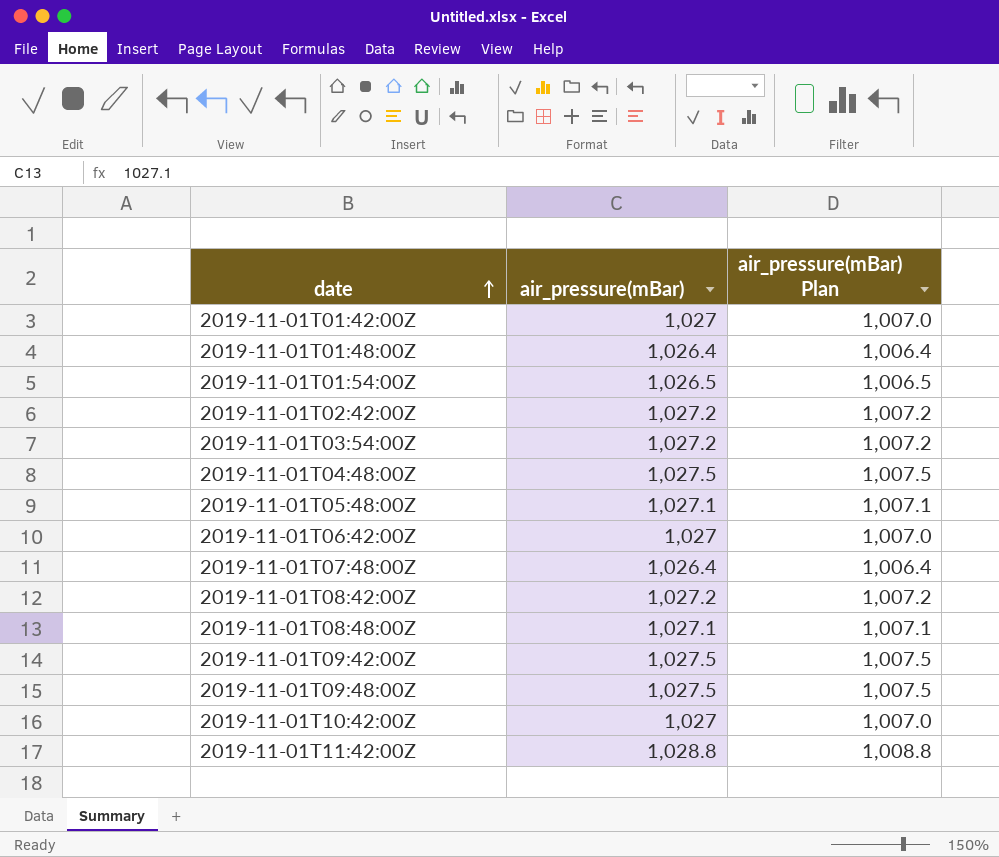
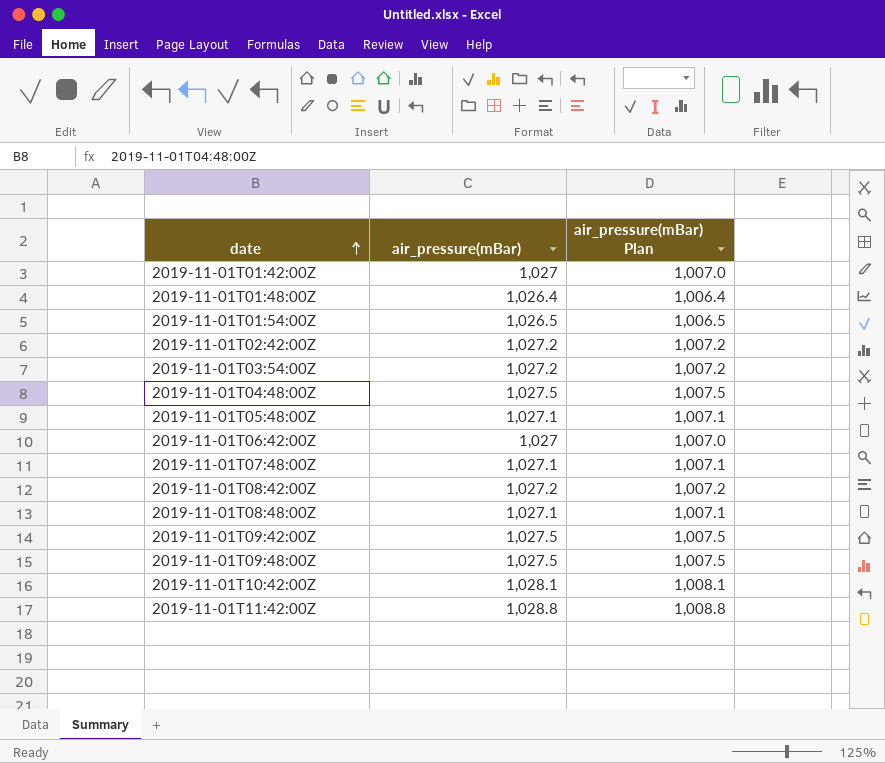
2019-11-01T07:48:00Z | air_pressure(mBar): 1,026.4 -> 1,027.1
2019-11-01T07:48:00Z | air_pressure(mBar) Plan: 1,006.4 -> 1,007.1
2019-11-01T10:42:00Z | air_pressure(mBar): 1,027 -> 1,028.1
2019-11-01T10:42:00Z | air_pressure(mBar) Plan: 1,007.0 -> 1,008.1

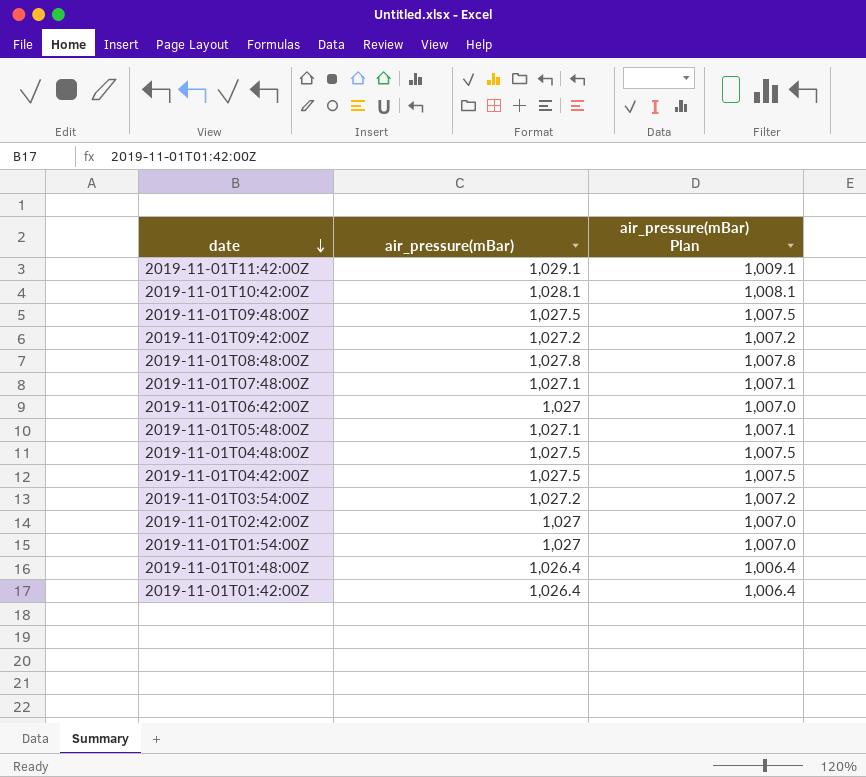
row order: date ascending -> date descending
row 2019-11-01T08:42:00Z: 1,027.2 | 1,007.2 -> none
2019-11-01T11:42:00Z | air_pressure(mBar): 1,028.8 -> 1,029.1
2019-11-01T11:42:00Z | air_pressure(mBar) Plan: 1,008.8 -> 1,009.1
2019-11-01T09:42:00Z | air_pressure(mBar): 1,027.5 -> 1,027.2
2019-11-01T09:42:00Z | air_pressure(mBar) Plan: 1,007.5 -> 1,007.2
2019-11-01T08:48:00Z | air_pressure(mBar): 1,027.1 -> 1,027.8
2019-11-01T08:48:00Z | air_pressure(mBar) Plan: 1,007.1 -> 1,007.8
row 2019-11-01T04:42:00Z: none -> 1,027.5 | 1,007.5
2019-11-01T02:42:00Z | air_pressure(mBar): 1,027.2 -> 1,027
2019-11-01T02:42:00Z | air_pressure(mBar) Plan: 1,007.2 -> 1,007.0
2019-11-01T01:54:00Z | air_pressure(mBar): 1,026.5 -> 1,027
2019-11-01T01:54:00Z | air_pressure(mBar) Plan: 1,006.5 -> 1,007.0
2019-11-01T01:42:00Z | air_pressure(mBar): 1,027 -> 1,026.4
2019-11-01T01:42:00Z | air_pressure(mBar) Plan: 1,007.0 -> 1,006.4

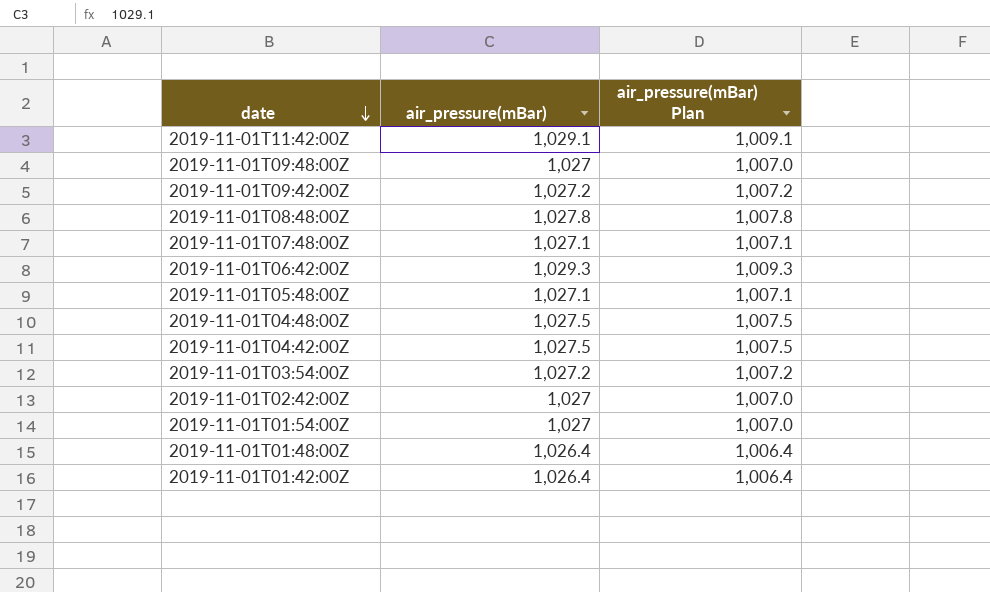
row 2019-11-01T10:42:00Z: 1,028.1 | 1,008.1 -> none
2019-11-01T09:48:00Z | air_pressure(mBar): 1,027.5 -> 1,027
2019-11-01T09:48:00Z | air_pressure(mBar) Plan: 1,007.5 -> 1,007.0
2019-11-01T06:42:00Z | air_pressure(mBar): 1,027 -> 1,029.3
2019-11-01T06:42:00Z | air_pressure(mBar) Plan: 1,007.0 -> 1,009.3

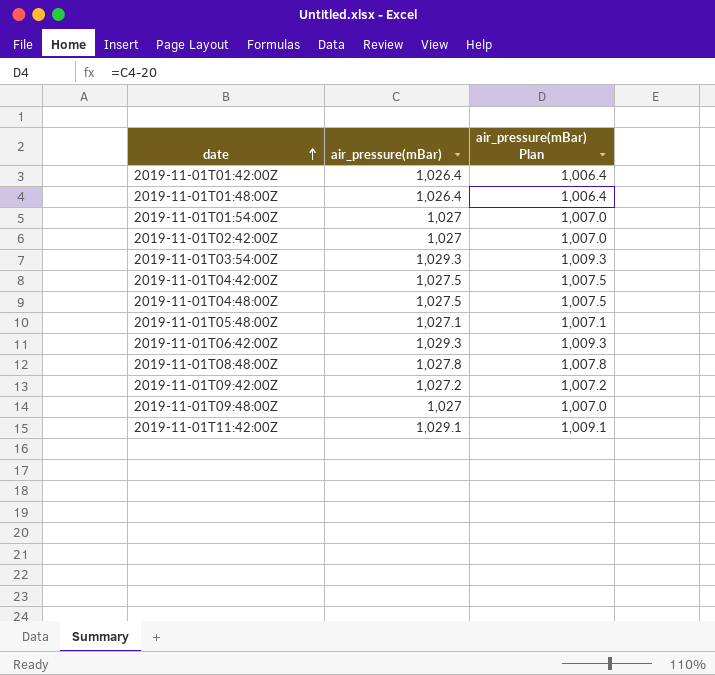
row order: date descending -> date ascending
row 2019-11-01T07:48:00Z: 1,027.1 | 1,007.1 -> none
2019-11-01T03:54:00Z | air_pressure(mBar): 1,027.2 -> 1,029.3
2019-11-01T03:54:00Z | air_pressure(mBar) Plan: 1,007.2 -> 1,009.3

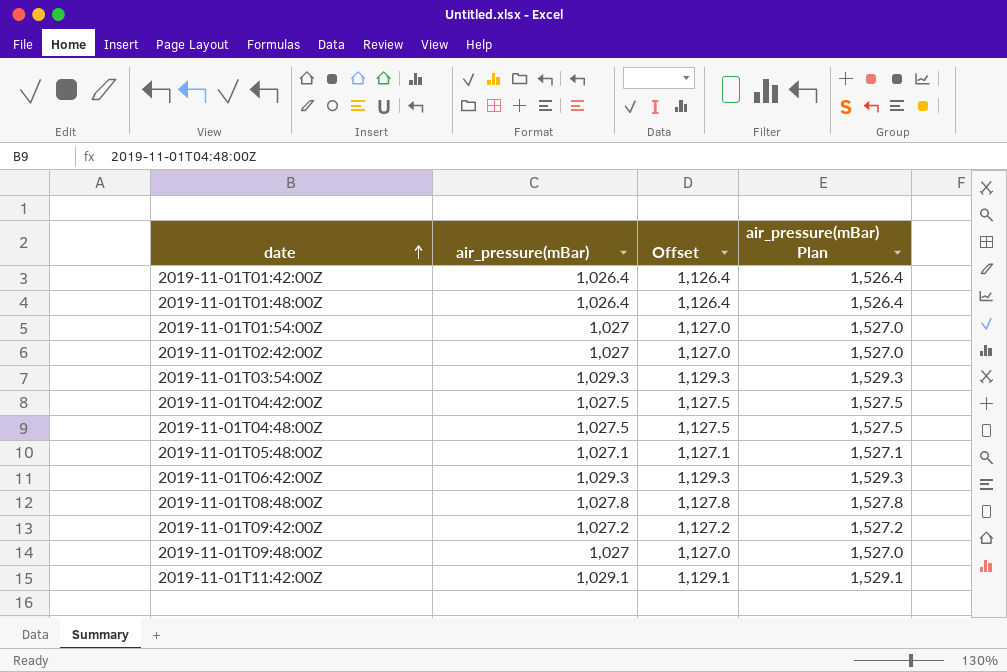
column Offset | formula: none -> [air_pressure(mBar)] + 100
column air_pressure(mBar) Plan | formula: [air_pressure(mBar)] - 20 -> [air_pressure(mBar)] + 500

